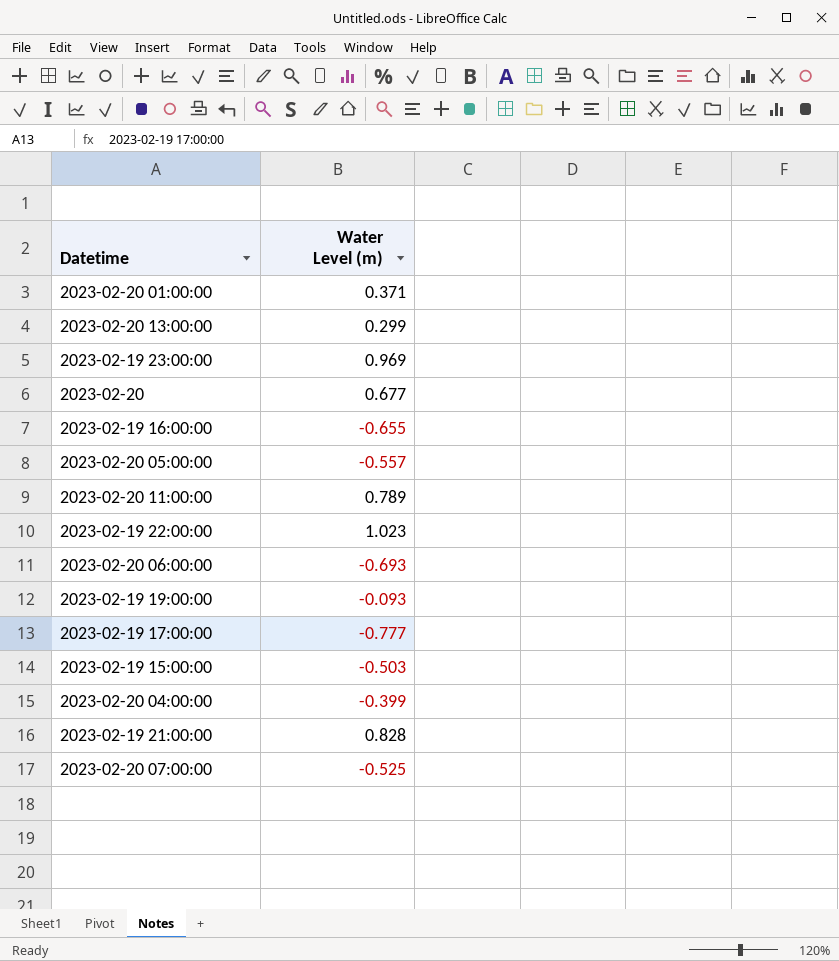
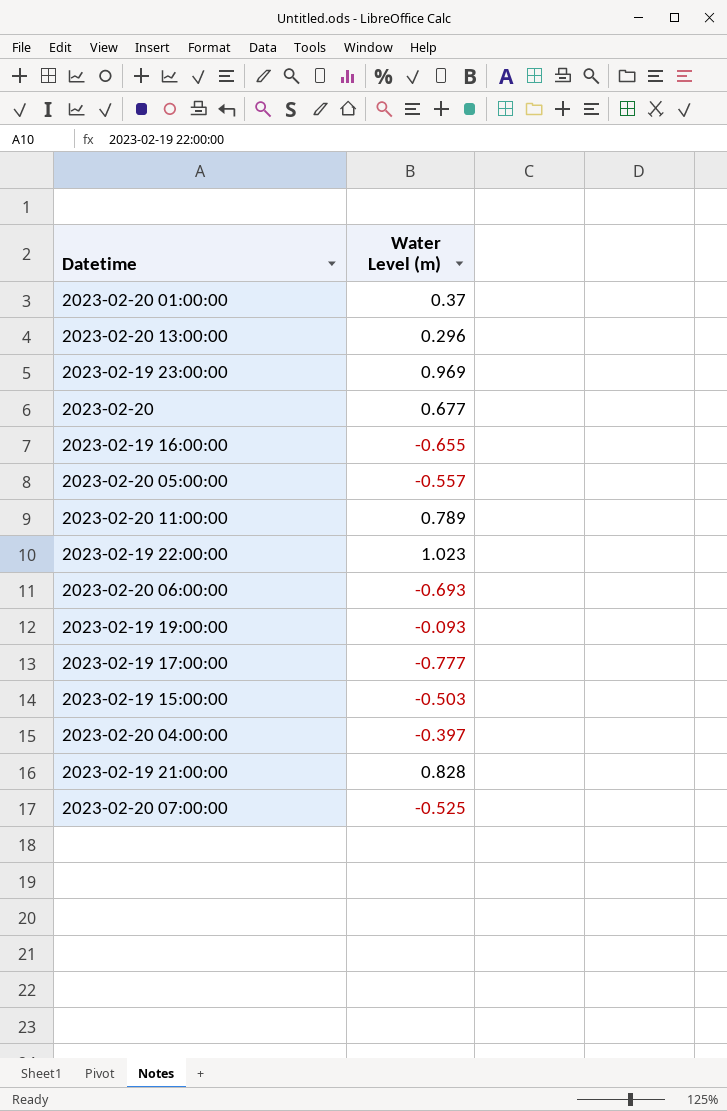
2023-02-20 01:00:00 | Water Level (m): 0.371 -> 0.37
2023-02-20 13:00:00 | Water Level (m): 0.299 -> 0.296
2023-02-20 04:00:00 | Water Level (m): -0.399 -> -0.397

